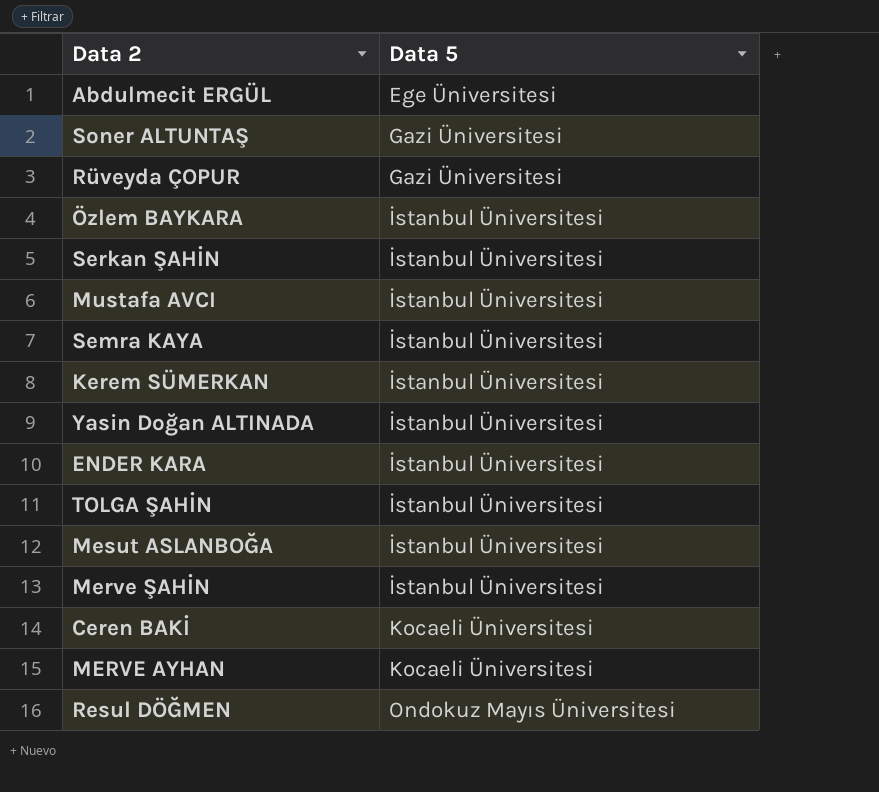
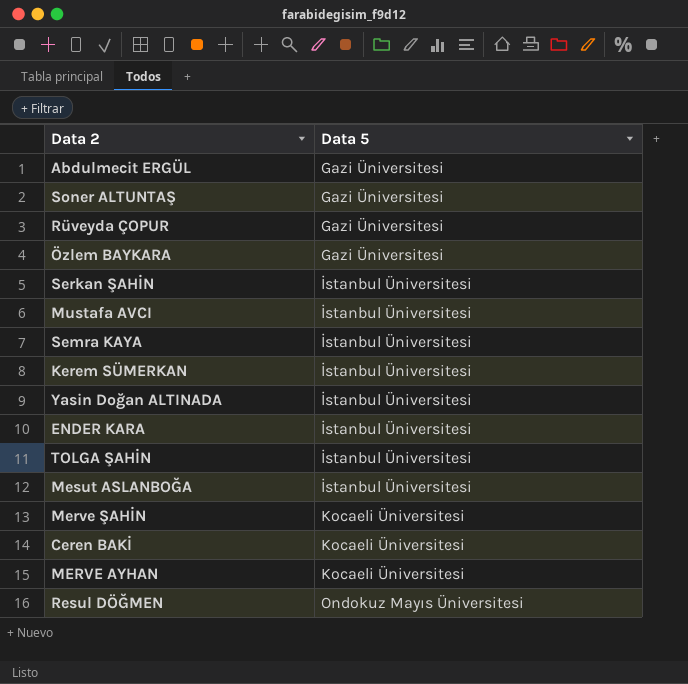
Abdulmecit ERGÜL | Data 5: Ege Üniversitesi -> Gazi Üniversitesi
Özlem BAYKARA | Data 5: İstanbul Üniversitesi -> Gazi Üniversitesi
Merve ŞAHİN | Data 5: İstanbul Üniversitesi -> Kocaeli Üniversitesi

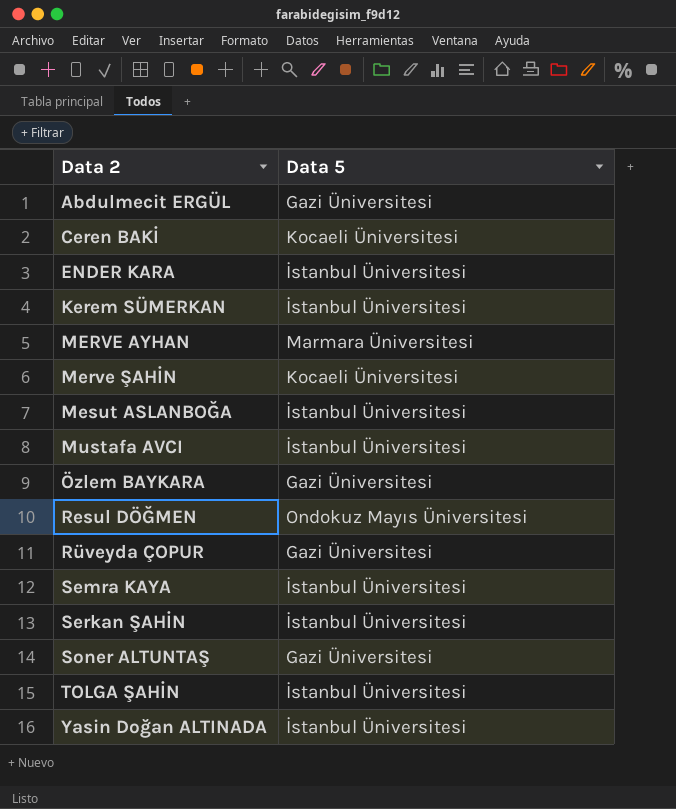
row order: Data 5 ascending -> Data 2 ascending
MERVE AYHAN | Data 5: Kocaeli Üniversitesi -> Marmara Üniversitesi

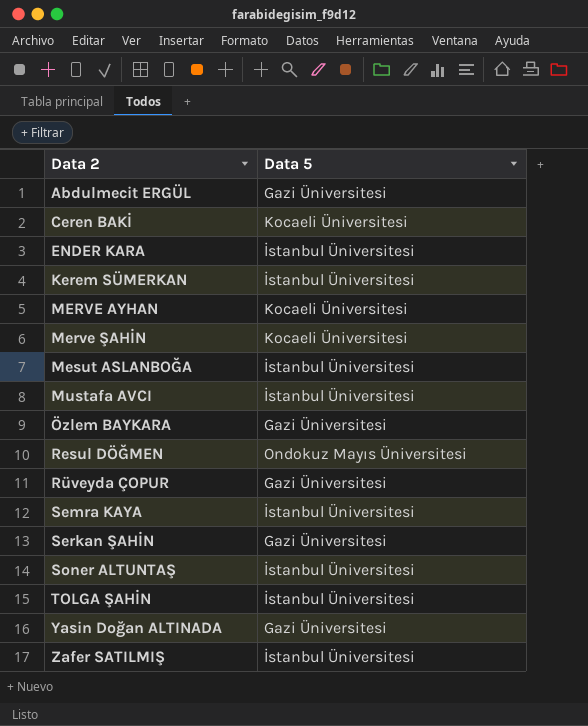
MERVE AYHAN | Data 5: Marmara Üniversitesi -> Kocaeli Üniversitesi
Serkan ŞAHİN | Data 5: İstanbul Üniversitesi -> Gazi Üniversitesi
Soner ALTUNTAŞ | Data 5: Gazi Üniversitesi -> İstanbul Üniversitesi
Yasin Doğan ALTINADA | Data 5: İstanbul Üniversitesi -> Gazi Üniversitesi
row Zafer SATILMIŞ: none -> İstanbul Üniversitesi

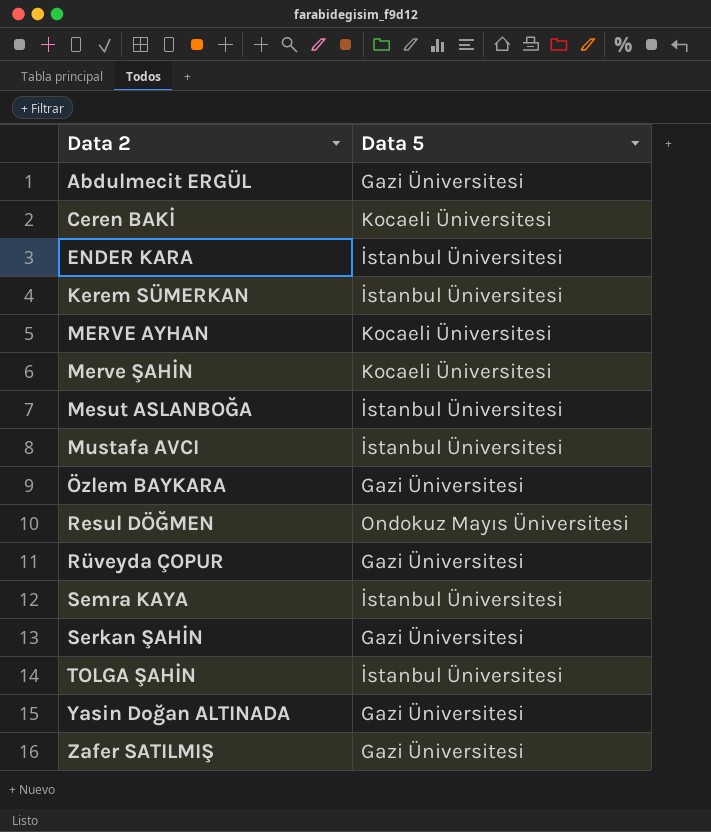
row Soner ALTUNTAŞ: İstanbul Üniversitesi -> none
Zafer SATILMIŞ | Data 5: İstanbul Üniversitesi -> Gazi Üniversitesi

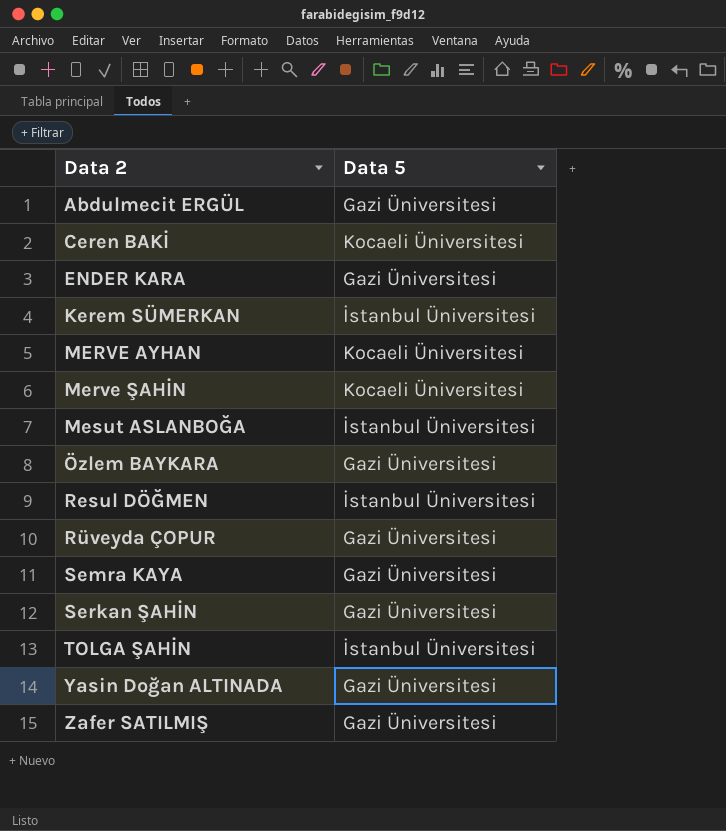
row Mustafa AVCI: İstanbul Üniversitesi -> none
ENDER KARA | Data 5: İstanbul Üniversitesi -> Gazi Üniversitesi
Resul DÖĞMEN | Data 5: Ondokuz Mayıs Üniversitesi -> İstanbul Üniversitesi
Semra KAYA | Data 5: İstanbul Üniversitesi -> Gazi Üniversitesi

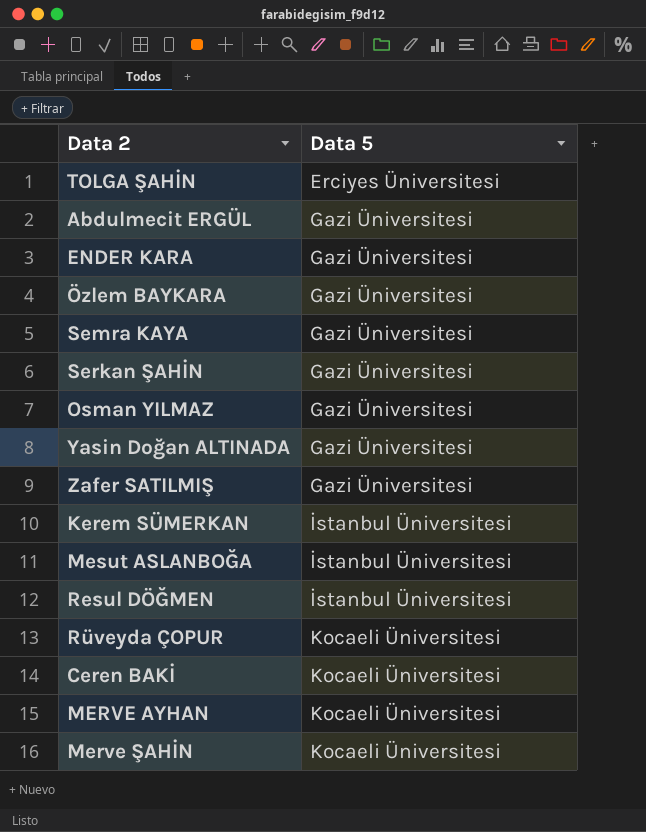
row order: Data 2 ascending -> Data 5 ascending
TOLGA ŞAHİN | Data 5: İstanbul Üniversitesi -> Erciyes Üniversitesi
row Osman YILMAZ: none -> Gazi Üniversitesi
Rüveyda ÇOPUR | Data 5: Gazi Üniversitesi -> Kocaeli Üniversitesi

